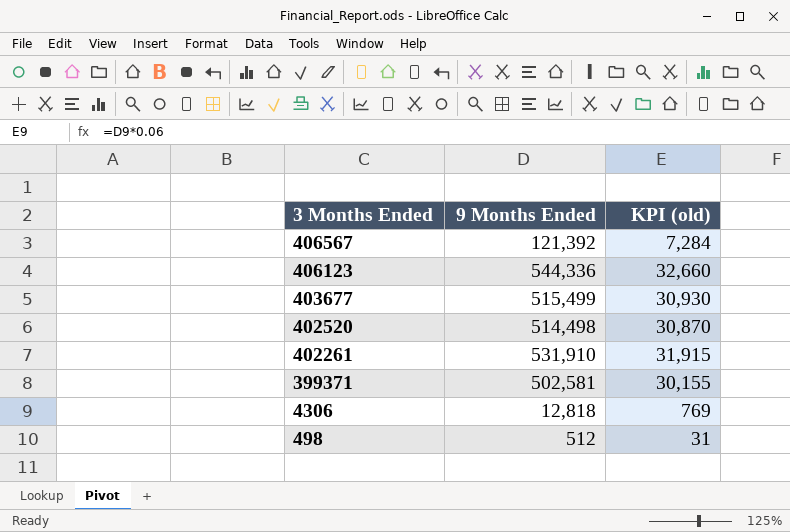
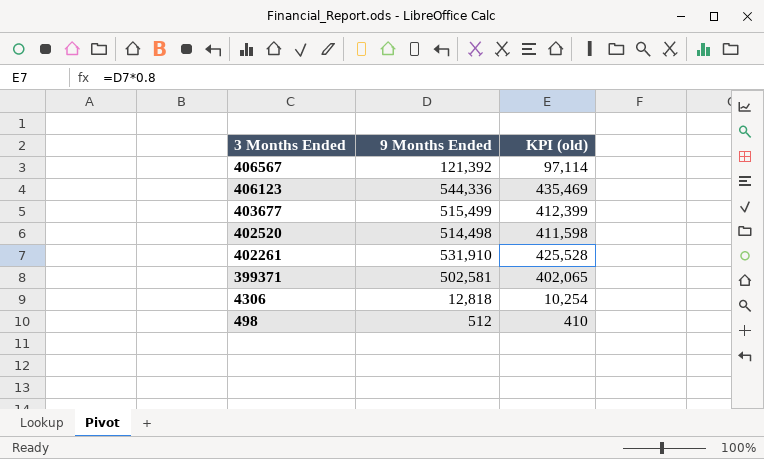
column KPI (old) | formula: [9 Months Ended] * 0.06 -> [9 Months Ended] * 0.8

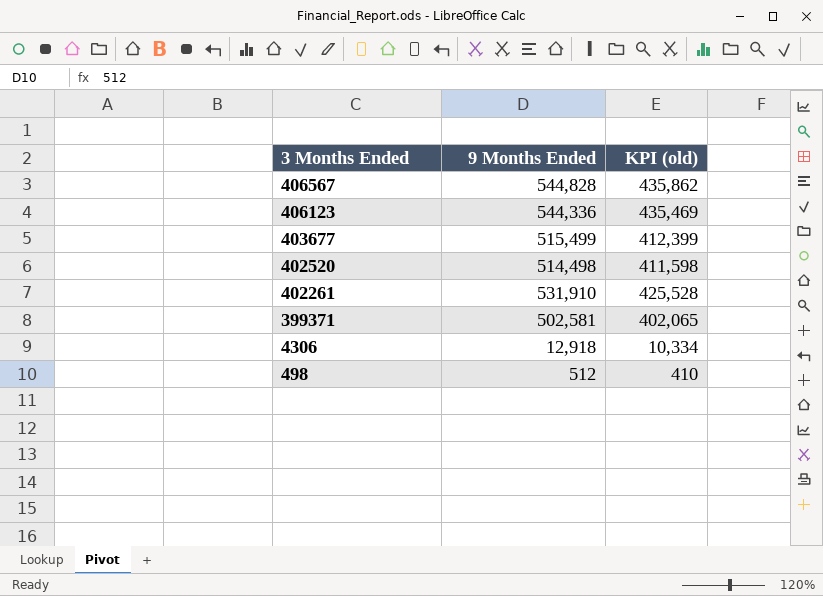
406567 | 9 Months Ended: 121,392 -> 544,828
406567 | KPI (old): 97,114 -> 435,862
4306 | 9 Months Ended: 12,818 -> 12,918
4306 | KPI (old): 10,254 -> 10,334

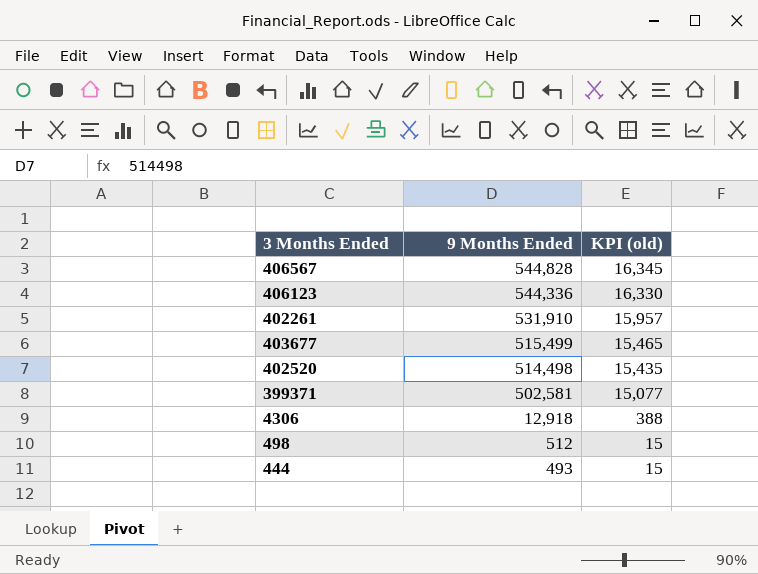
row order: 3 Months Ended descending -> 9 Months Ended descending
column KPI (old) | formula: [9 Months Ended] * 0.8 -> [9 Months Ended] * 0.03
row 444: none -> 493 | 15

